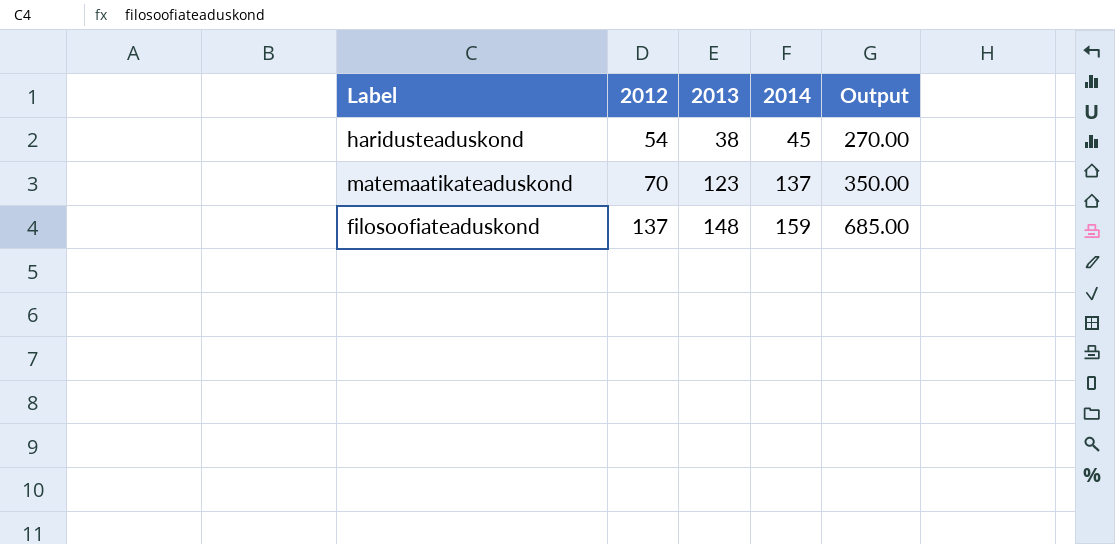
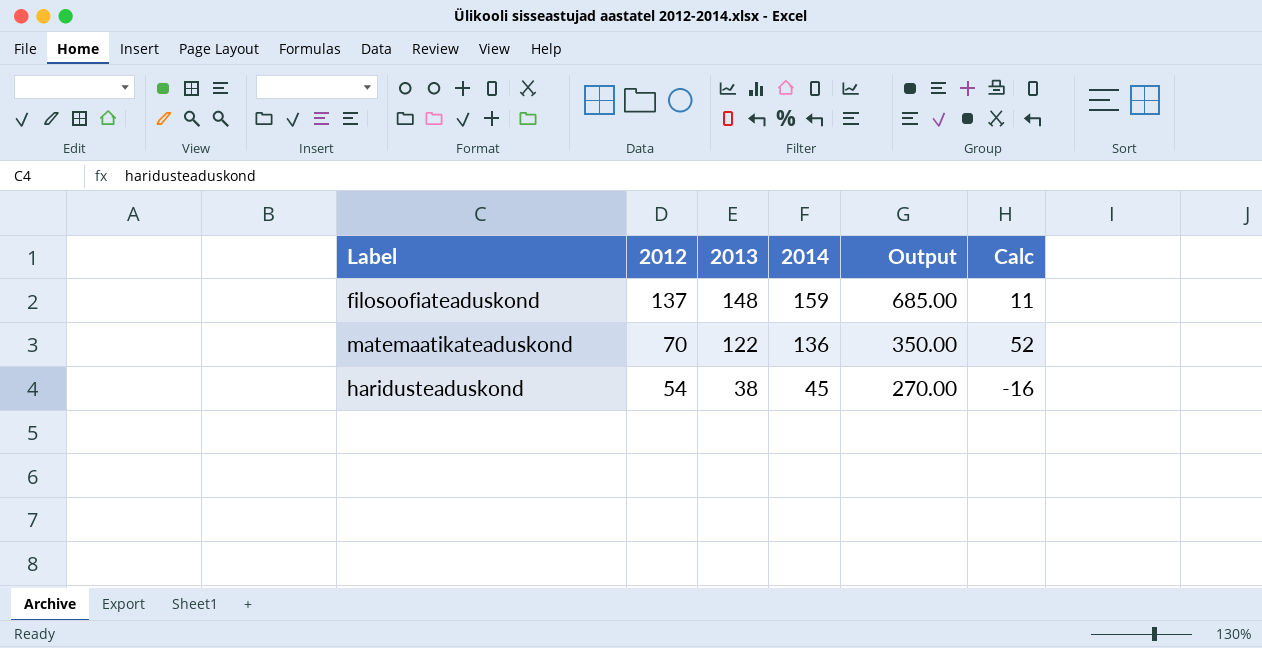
row order: 2012 ascending -> 2012 descending
column Calc | formula: none -> [2013] - [2012]
matemaatikateaduskond | 2013: 123 -> 122
matemaatikateaduskond | 2014: 137 -> 136

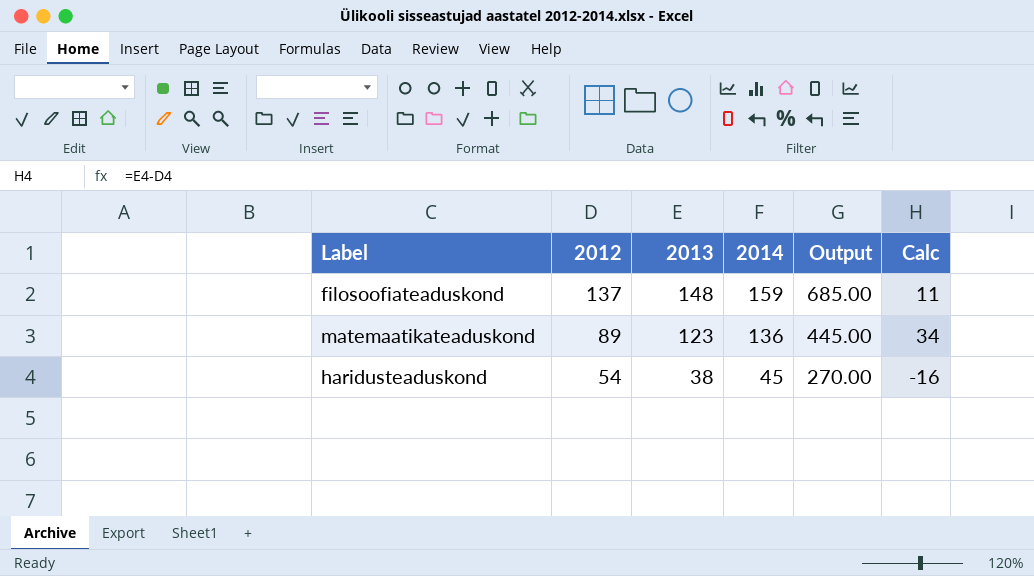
matemaatikateaduskond | 2012: 70 -> 89
matemaatikateaduskond | 2013: 122 -> 123
matemaatikateaduskond | Output: 350.00 -> 445.00
matemaatikateaduskond | Calc: 52 -> 34

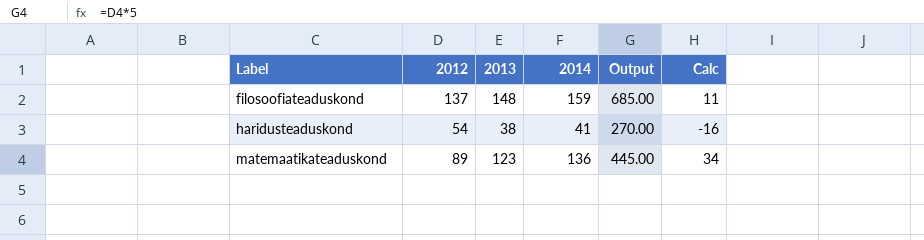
row order: 2012 descending -> Label ascending
haridusteaduskond | 2014: 45 -> 41

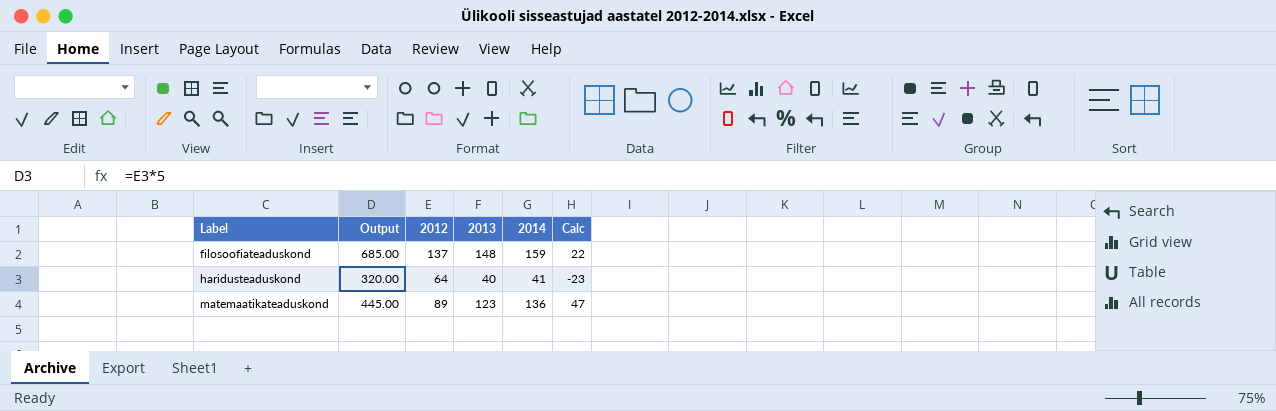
column Output | position: 5 -> 2
column Calc | formula: [2013] - [2012] -> [2014] - [2012]
haridusteaduskond | Output: 270.00 -> 320.00
haridusteaduskond | 2012: 54 -> 64
haridusteaduskond | 2013: 38 -> 40

